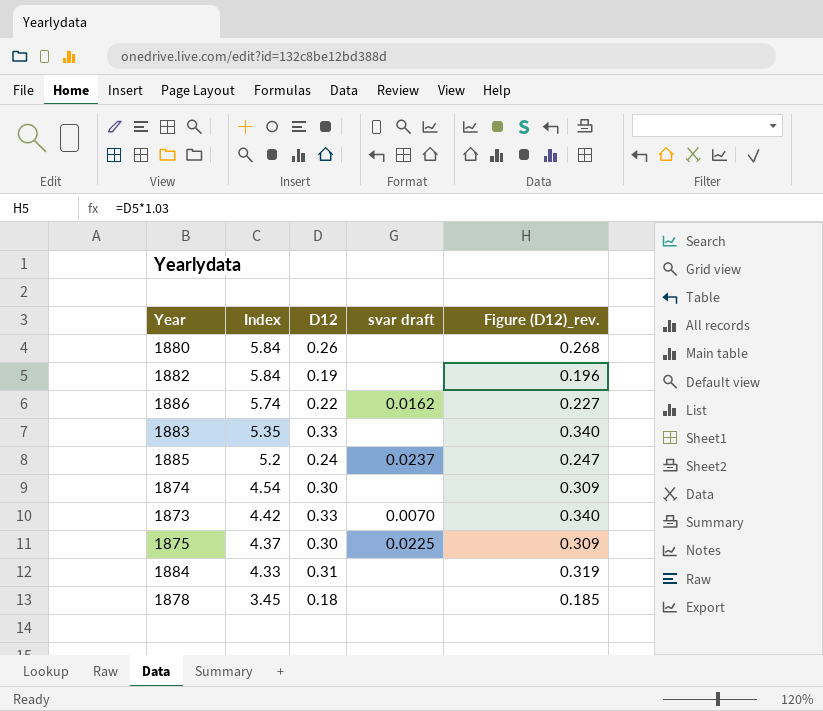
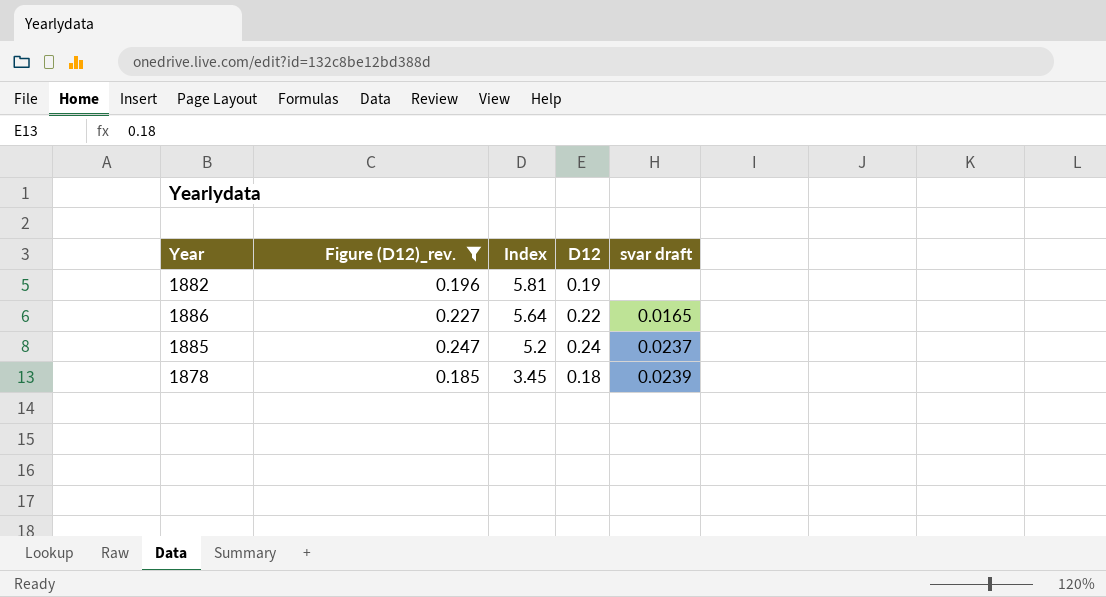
filter: none -> Figure (D12)_rev. <= 0.247
column Figure (D12)_rev. | position: 5 -> 2
1882 | Index: 5.84 -> 5.81
1886 | Index: 5.74 -> 5.64
1886 | svar draft: 0.0162 -> 0.0165
1878 | svar draft: none -> 0.0239

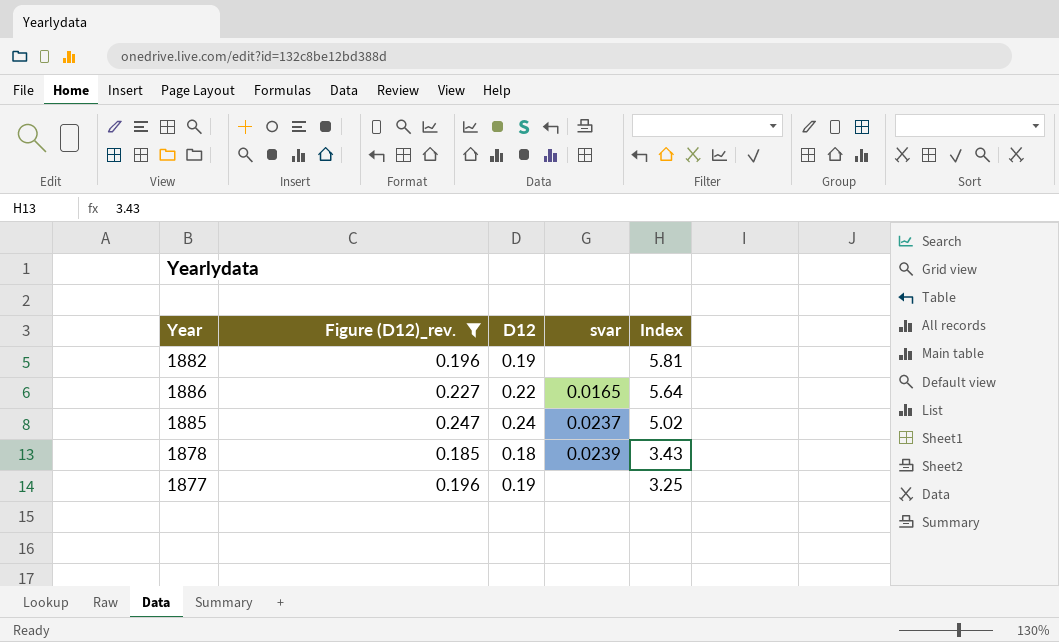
column name: svar draft -> svar
column Index | position: 3 -> 5
1885 | Index: 5.2 -> 5.02
1878 | Index: 3.45 -> 3.43
row 1877: none -> 0.196 | 0.19 | none | 3.25

